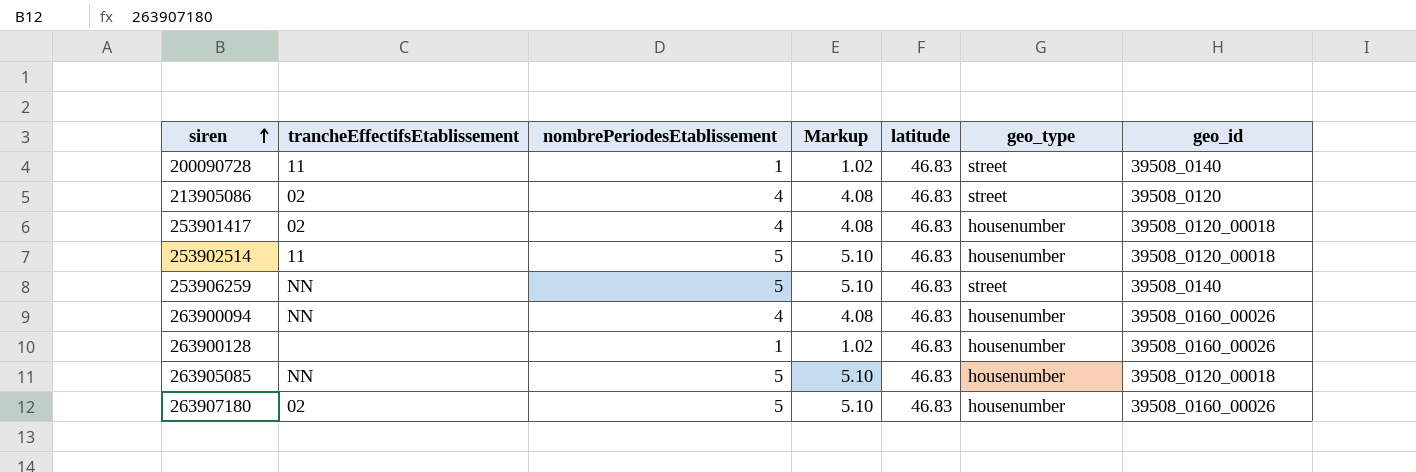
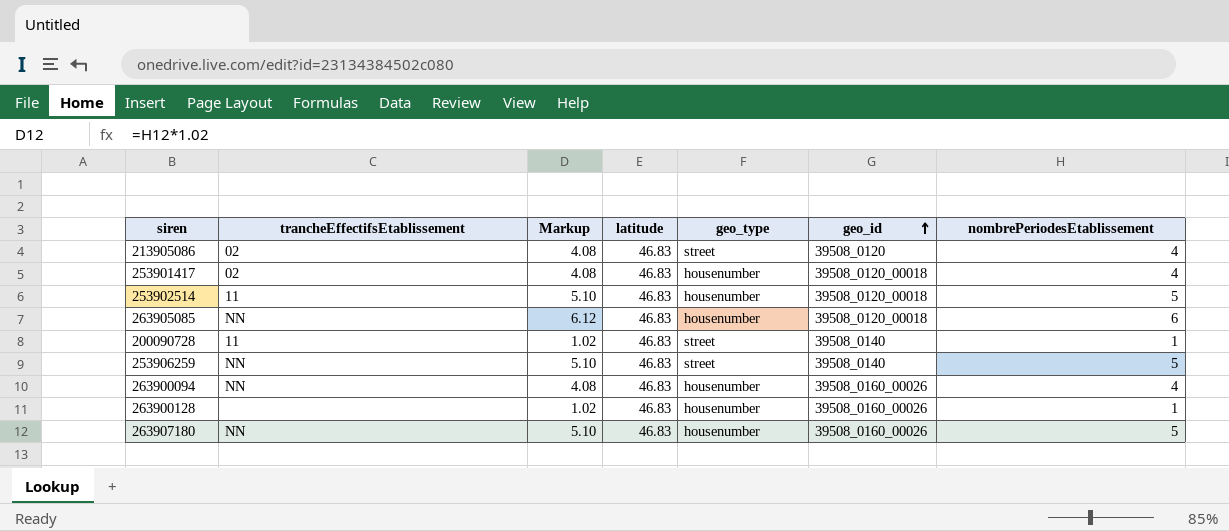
row order: siren ascending -> geo_id ascending
column nombrePeriodesEtablissement | position: 3 -> 7
263905085 | Markup: 5.10 -> 6.12
263905085 | nombrePeriodesEtablissement: 5 -> 6
263907180 | trancheEffectifsEtablissement: 02 -> NN

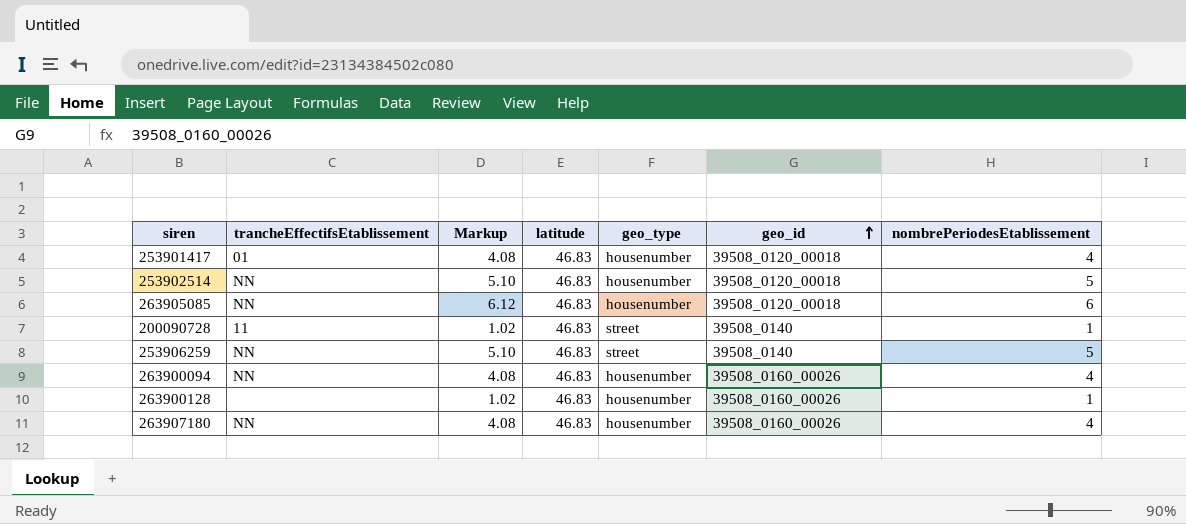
row 213905086: 02 | 4.08 | 46.83 | street | 39508_0120 | 4 -> none
253901417 | trancheEffectifsEtablissement: 02 -> 01
253902514 | trancheEffectifsEtablissement: 11 -> NN
263907180 | Markup: 5.10 -> 4.08
263907180 | nombrePeriodesEtablissement: 5 -> 4

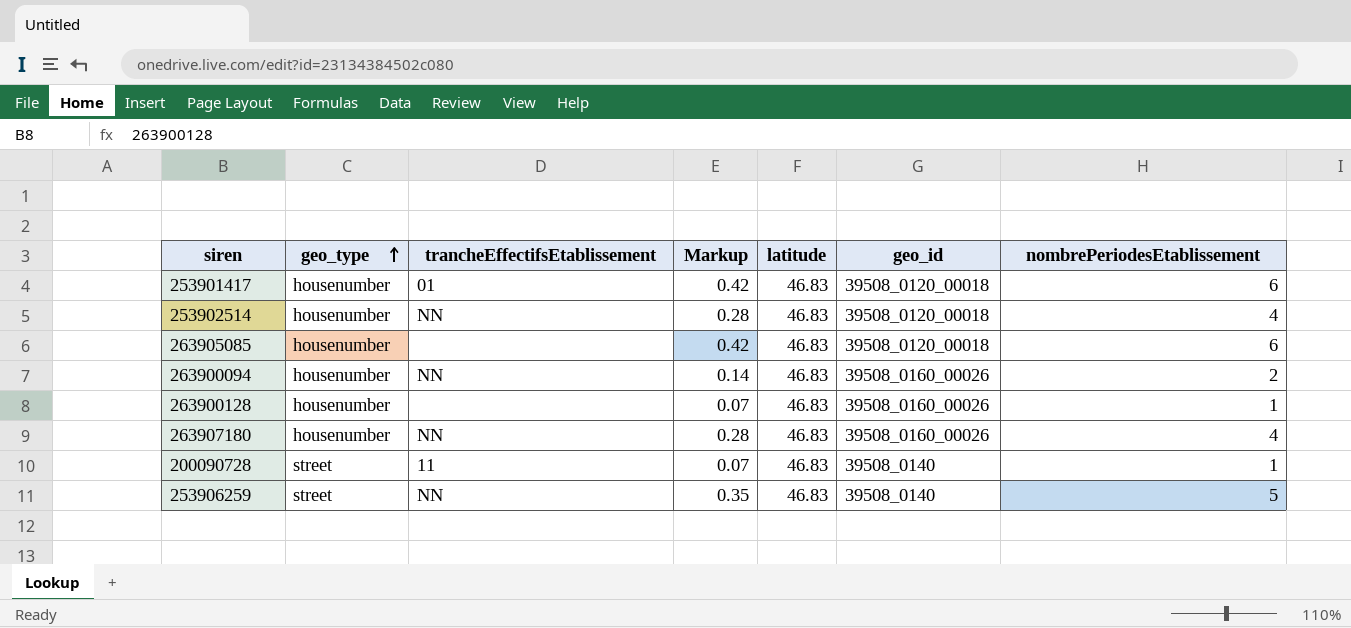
row order: geo_id ascending -> geo_type ascending
column geo_type | position: 5 -> 2
column Markup | formula: [nombrePeriodesEtablissement] * 1.02 -> [nombrePeriodesEtablissement] * 0.07
253901417 | nombrePeriodesEtablissement: 4 -> 6
253902514 | nombrePeriodesEtablissement: 5 -> 4
263905085 | trancheEffectifsEtablissement: NN -> none
263900094 | nombrePeriodesEtablissement: 4 -> 2

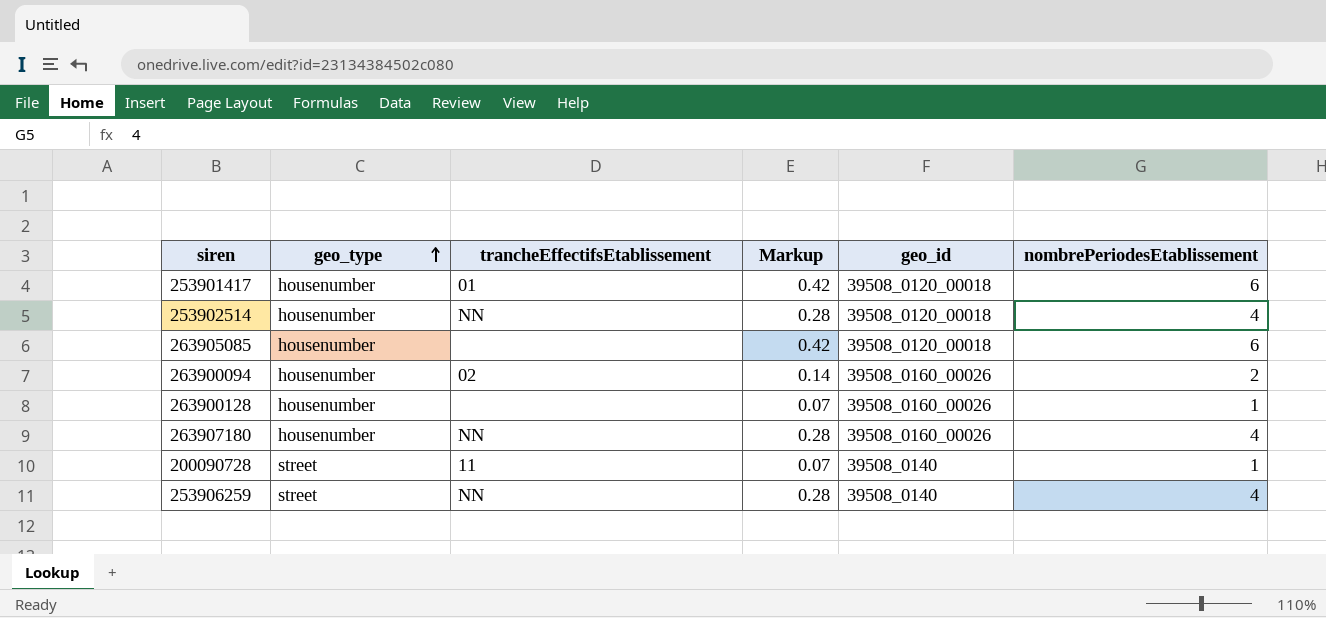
column latitude | position: 5 -> none
263900094 | trancheEffectifsEtablissement: NN -> 02
253906259 | Markup: 0.35 -> 0.28
253906259 | nombrePeriodesEtablissement: 5 -> 4

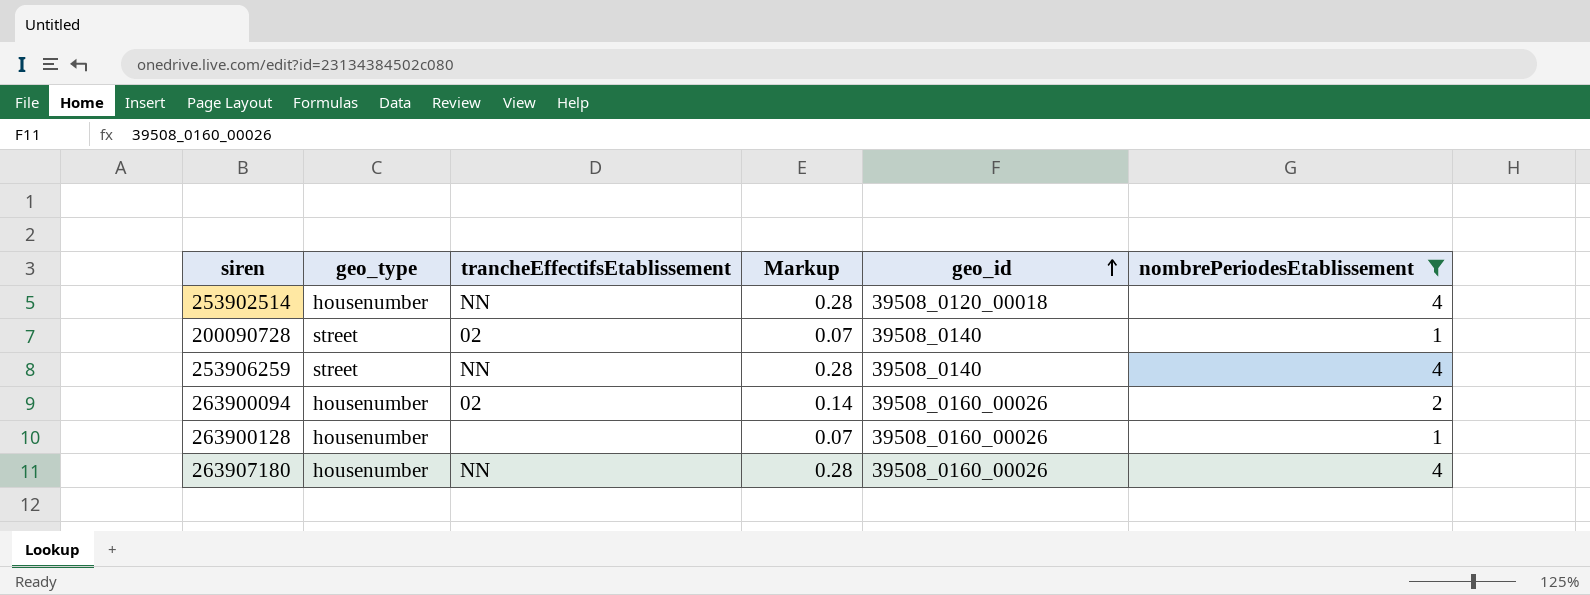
filter: none -> nombrePeriodesEtablissement != 6
row order: geo_type ascending -> geo_id ascending
200090728 | trancheEffectifsEtablissement: 11 -> 02

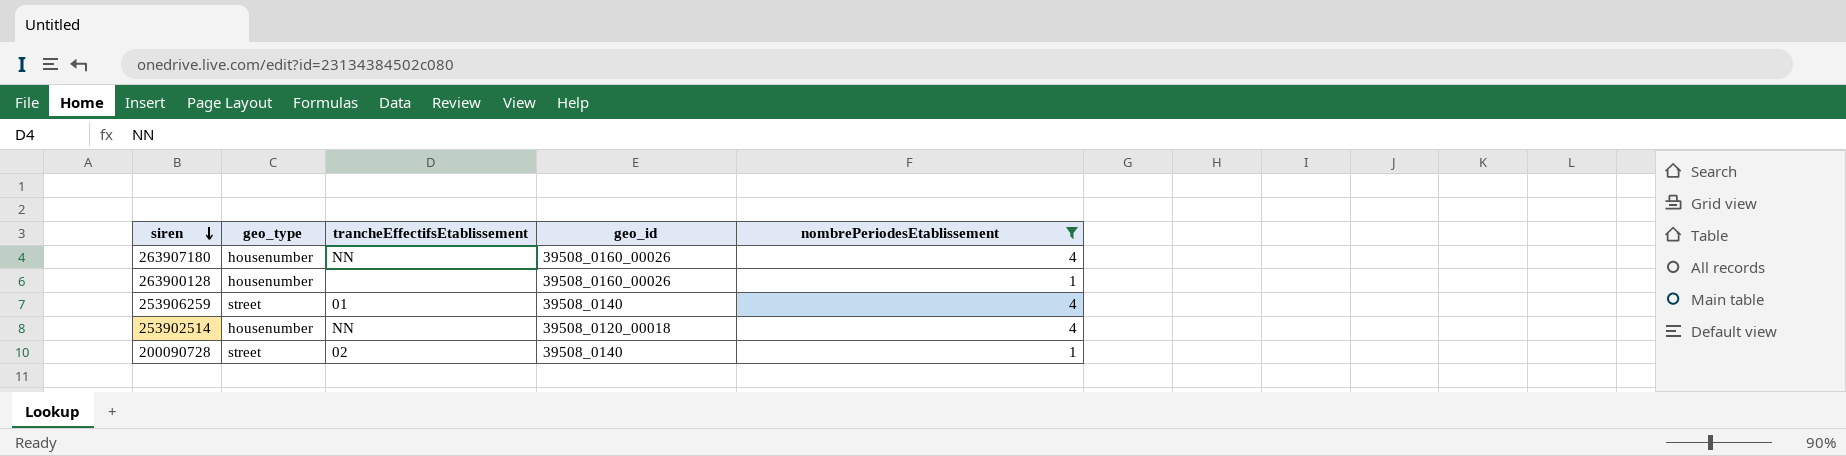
row order: geo_id ascending -> siren descending
column Markup | formula: [nombrePeriodesEtablissement] * 0.07 -> none
row 263900094: housenumber | 02 | 0.14 | 39508_0160_00026 | 2 -> none
253906259 | trancheEffectifsEtablissement: NN -> 01

